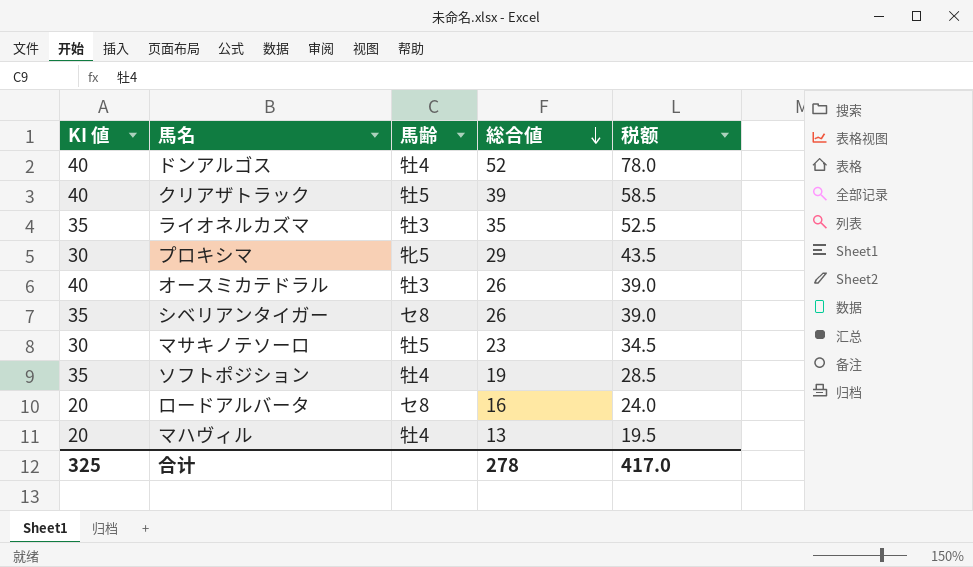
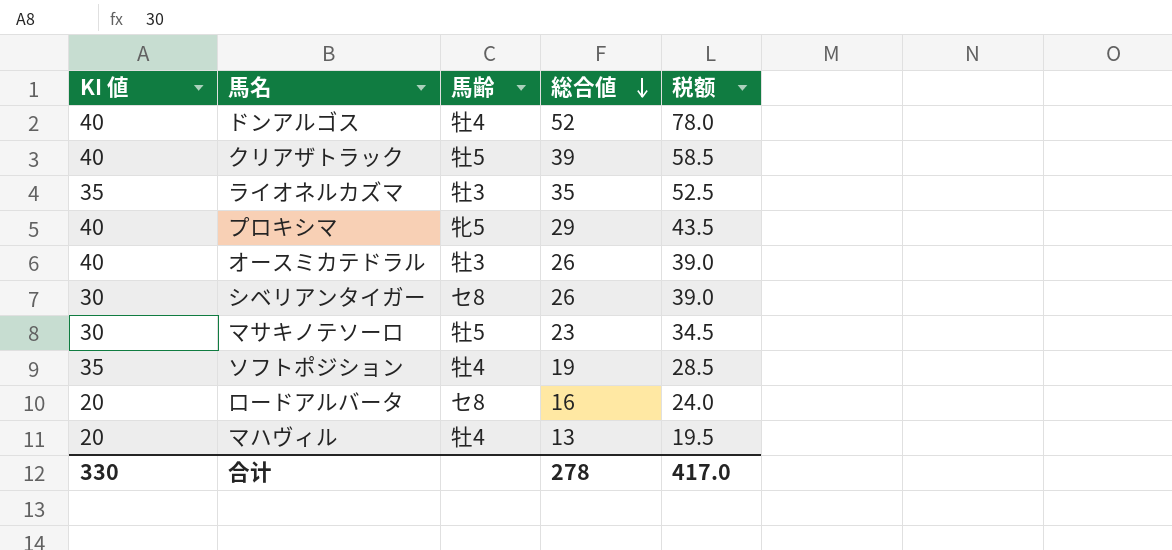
プロキシマ | KI 値: 30 -> 40
シベリアンタイガー | KI 値: 35 -> 30
合计 | KI 値: 325 -> 330

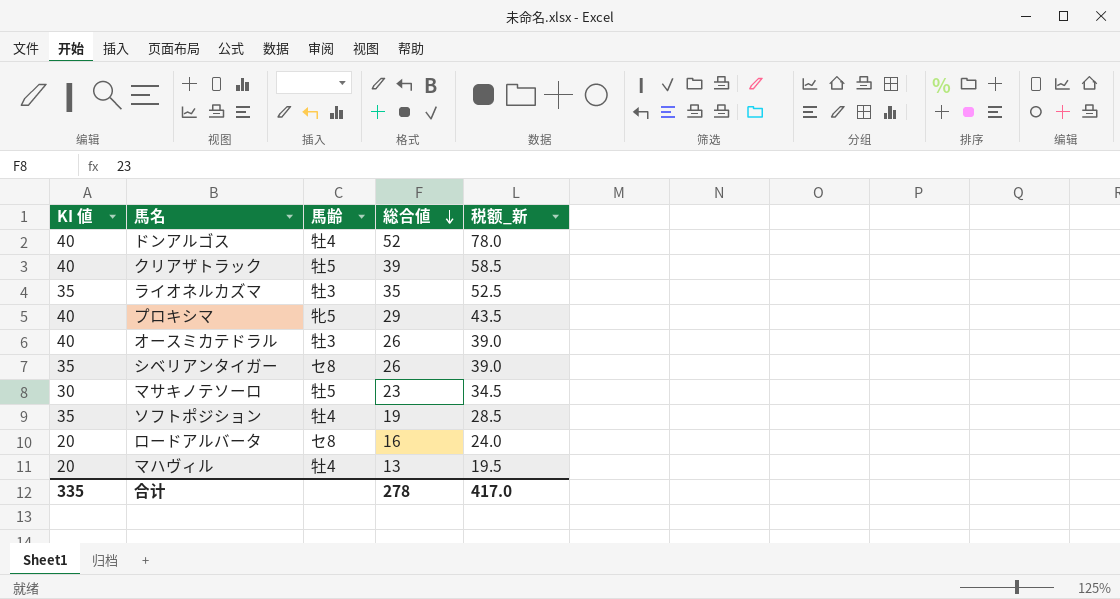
column name: 税额 -> 税额_新
シベリアンタイガー | KI 値: 30 -> 35
合计 | KI 値: 330 -> 335

